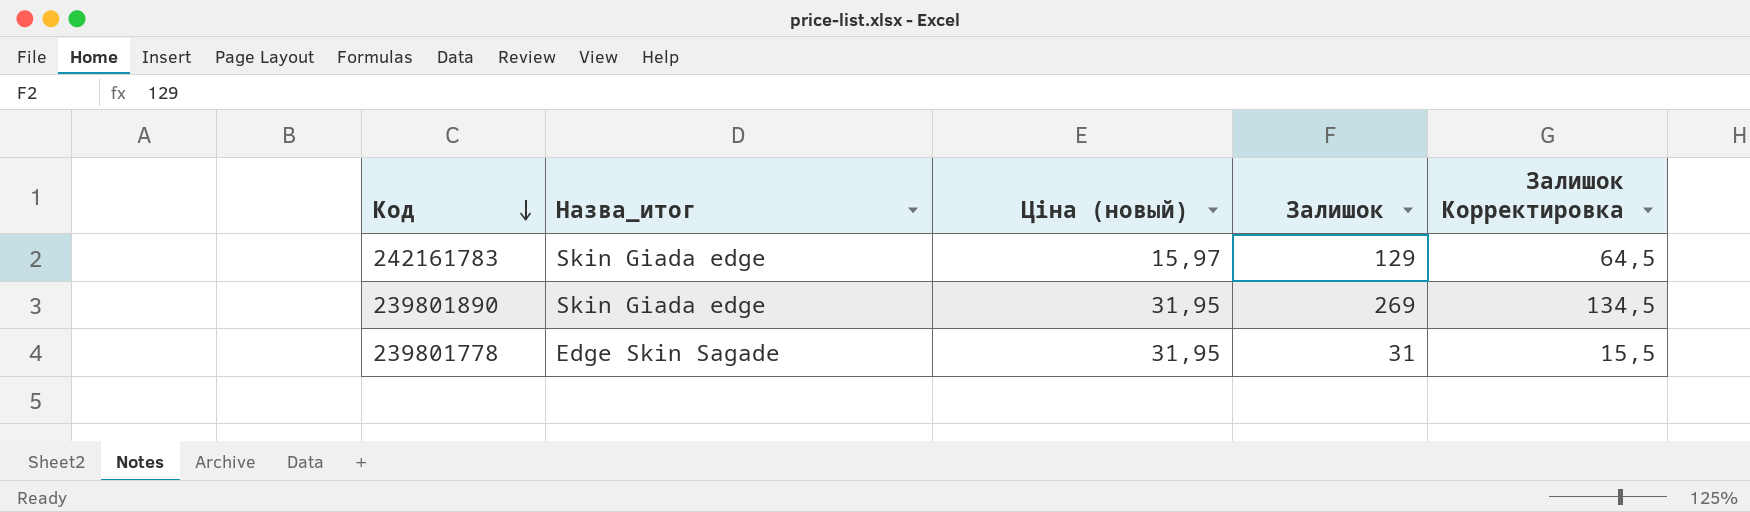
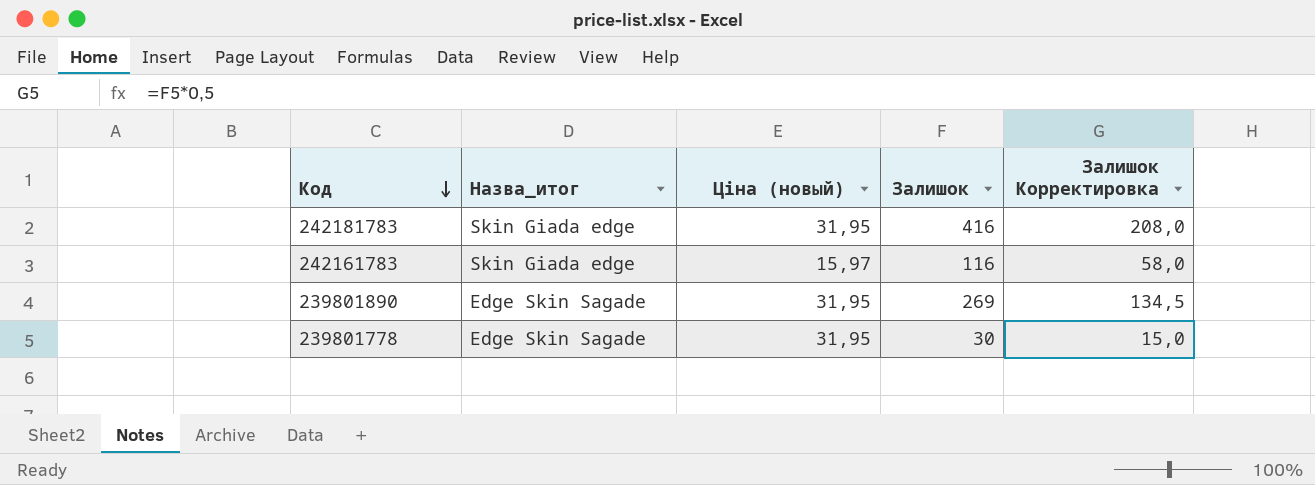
row 242181783: none -> Skin Giada edge | 31,95 | 416 | 208,0
242161783 | Залишок: 129 -> 116
242161783 | Залишок Корректировка: 64,5 -> 58,0
239801890 | Назва_итог: Skin Giada edge -> Edge Skin Sagade
239801778 | Залишок: 31 -> 30
239801778 | Залишок Корректировка: 15,5 -> 15,0

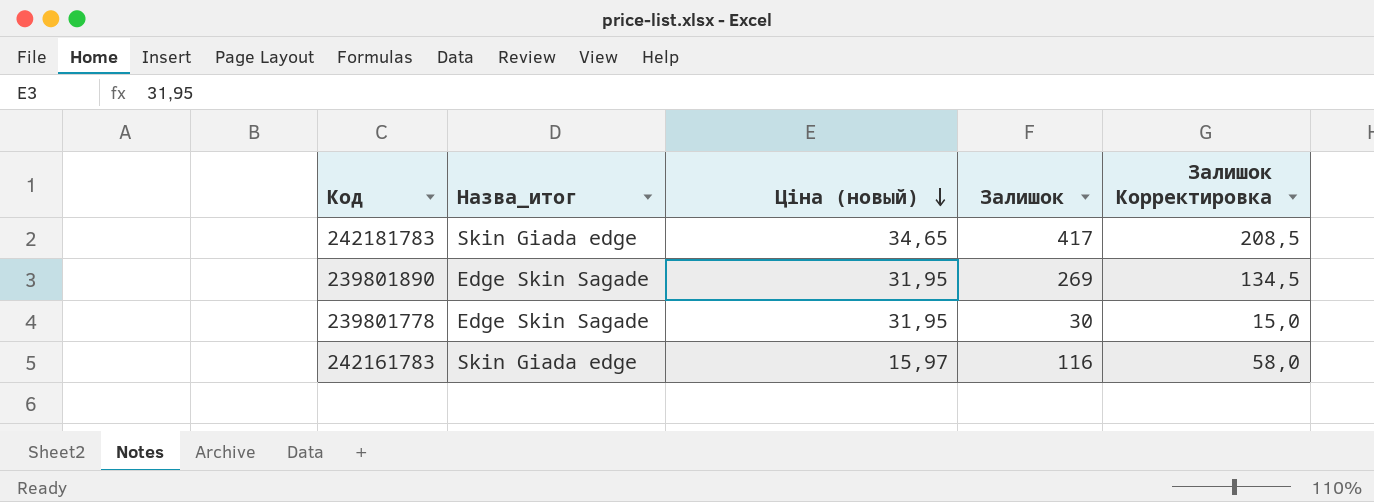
row order: Код descending -> Ціна (новый) descending
242181783 | Ціна (новый): 31,95 -> 34,65
242181783 | Залишок: 416 -> 417
242181783 | Залишок Корректировка: 208,0 -> 208,5

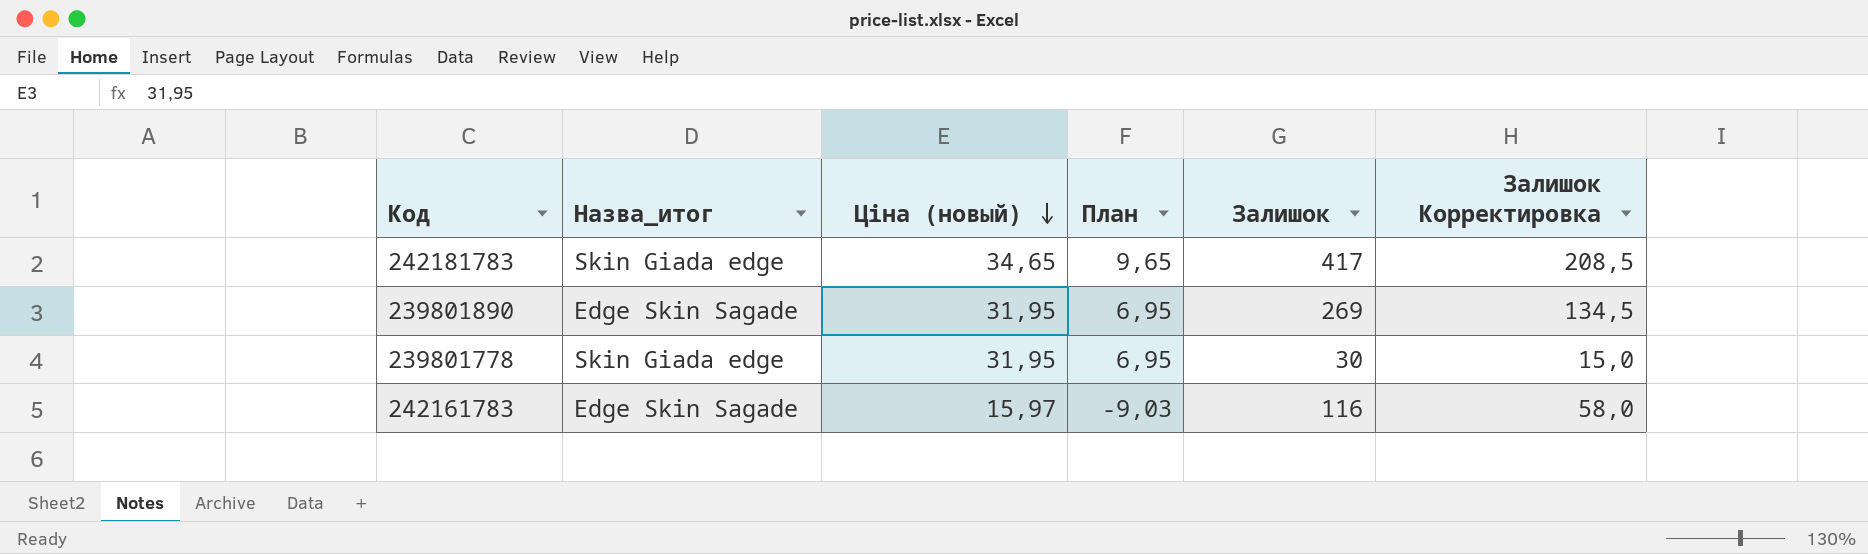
column План | formula: none -> [Ціна (новый)] - 25
239801778 | Назва_итог: Edge Skin Sagade -> Skin Giada edge
242161783 | Назва_итог: Skin Giada edge -> Edge Skin Sagade

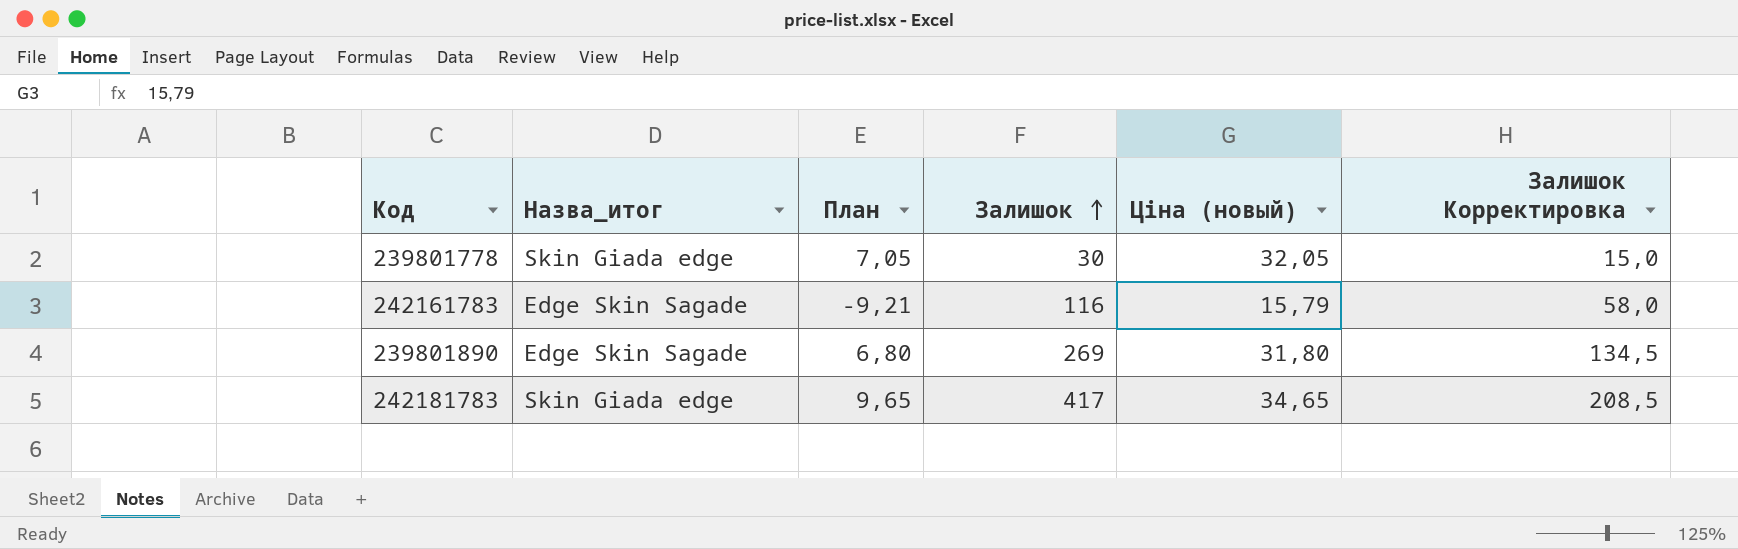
row order: Ціна (новый) descending -> Залишок ascending
column Ціна (новый) | position: 3 -> 5
239801778 | План: 6,95 -> 7,05
239801778 | Ціна (новый): 31,95 -> 32,05
242161783 | План: -9,03 -> -9,21
242161783 | Ціна (новый): 15,97 -> 15,79
239801890 | План: 6,95 -> 6,80
239801890 | Ціна (новый): 31,95 -> 31,80

